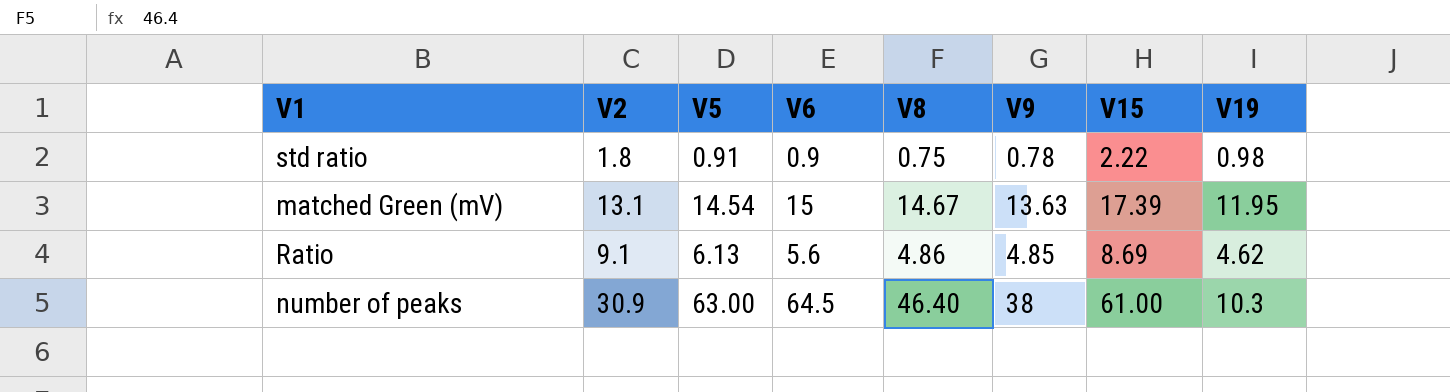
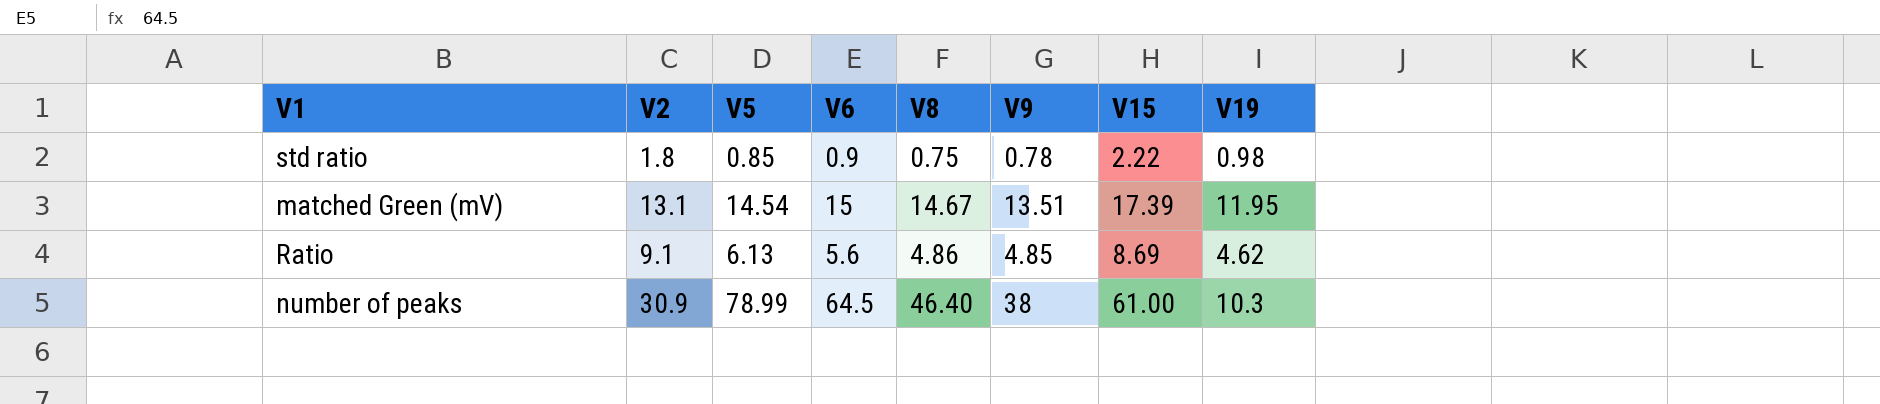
std ratio | V5: 0.91 -> 0.85
matched Green (mV) | V9: 13.63 -> 13.51
number of peaks | V5: 63.00 -> 78.99

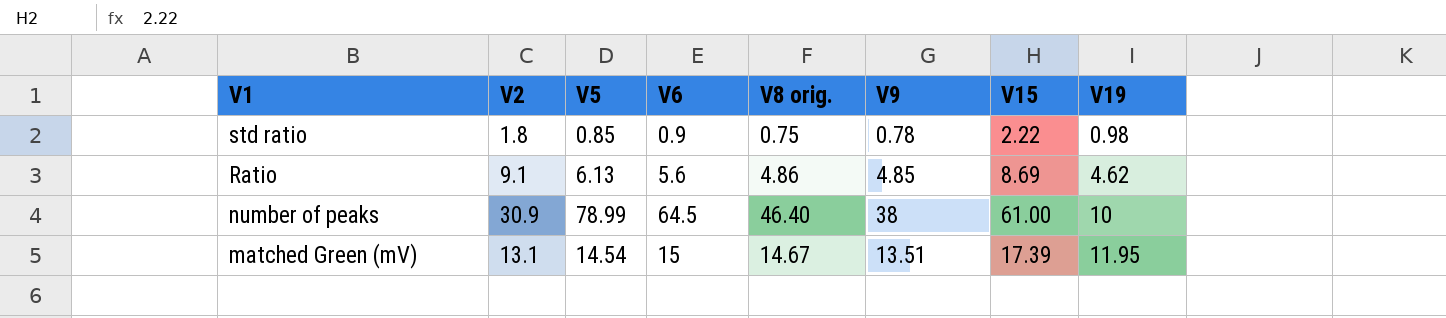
row order: none -> V1 descending
column name: V8 -> V8 orig.
number of peaks | V19: 10.3 -> 10

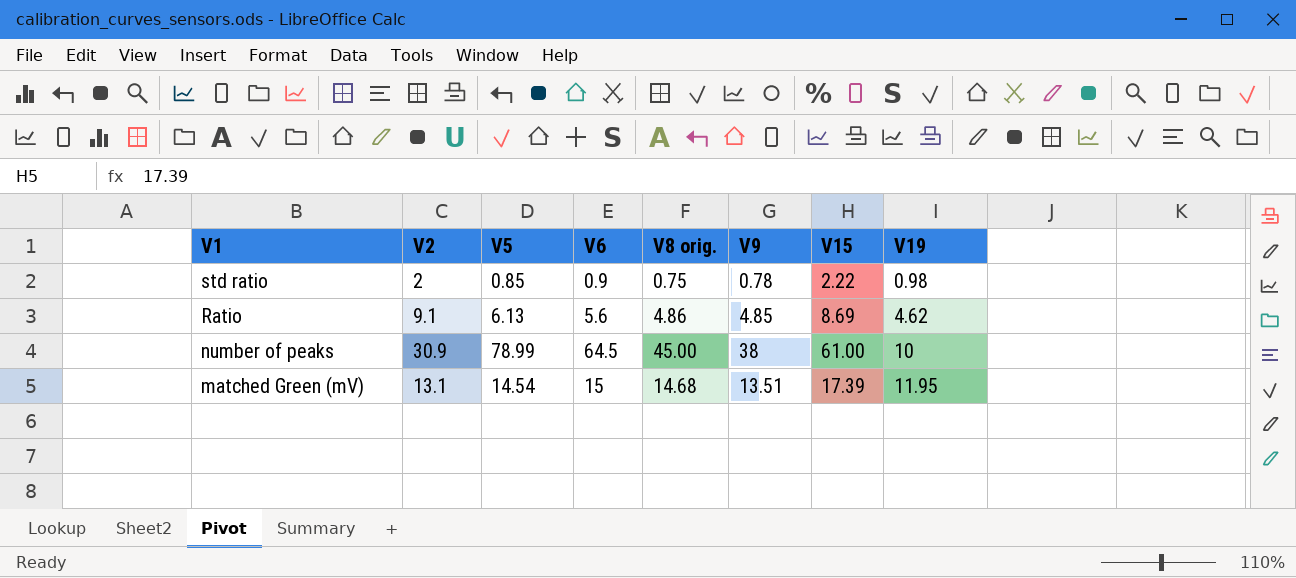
std ratio | V2: 1.8 -> 2
number of peaks | V8 orig.: 46.40 -> 45.00
matched Green (mV) | V8 orig.: 14.67 -> 14.68

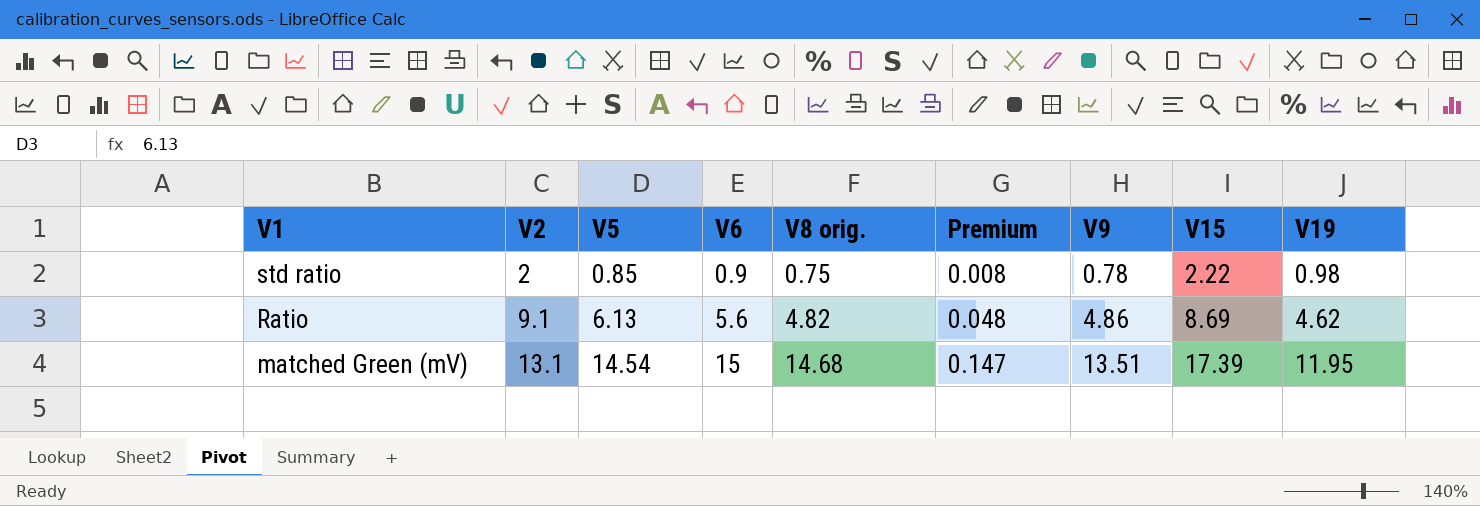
column Premium | formula: none -> [V8 orig.] * 0.01
row number of peaks: 30.9 | 78.99 | 64.5 | 45.00 | 38 | 61.00 | 10 -> none
Ratio | V8 orig.: 4.86 -> 4.82
Ratio | V9: 4.85 -> 4.86

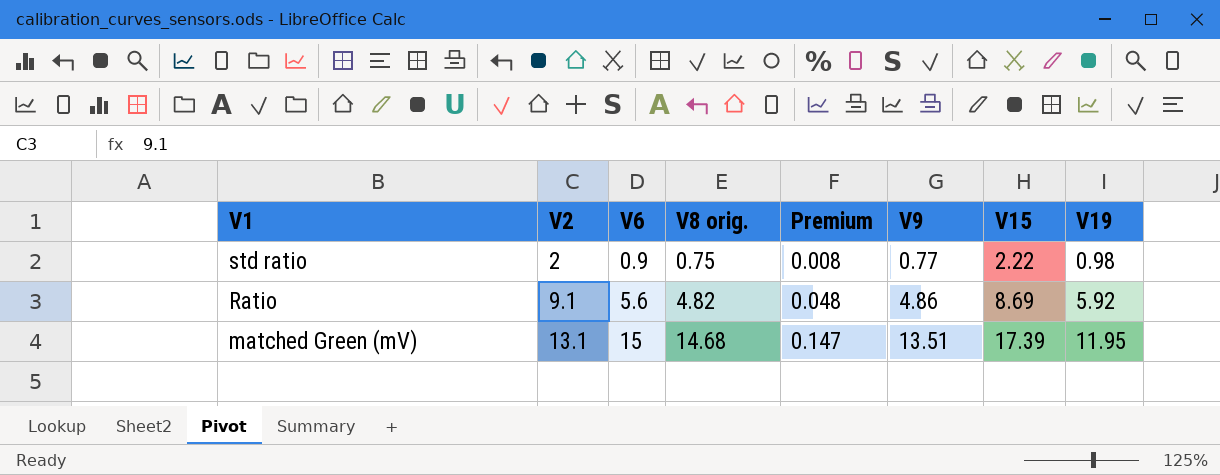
column V5 | position: 3 -> none
std ratio | V9: 0.78 -> 0.77
Ratio | V19: 4.62 -> 5.92

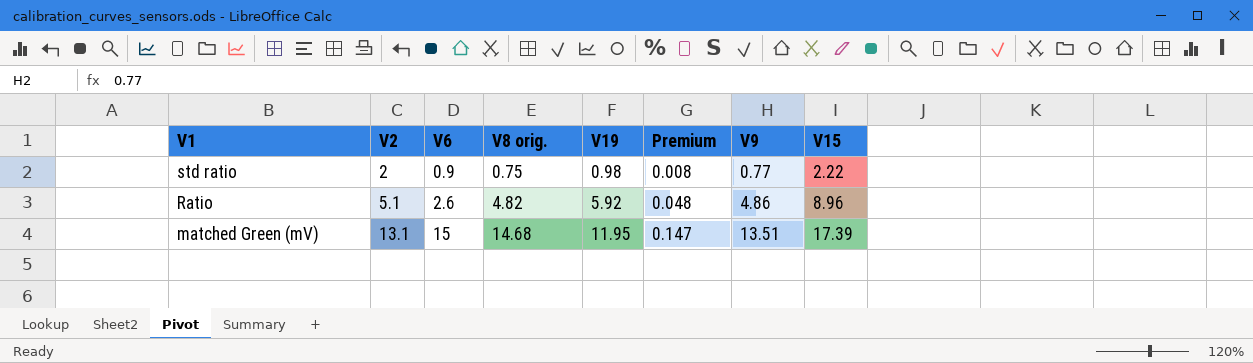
column V19 | position: 8 -> 5
Ratio | V2: 9.1 -> 5.1
Ratio | V6: 5.6 -> 2.6
Ratio | V15: 8.69 -> 8.96

